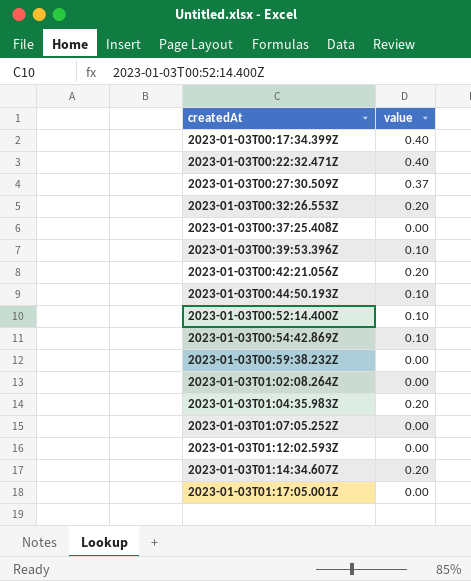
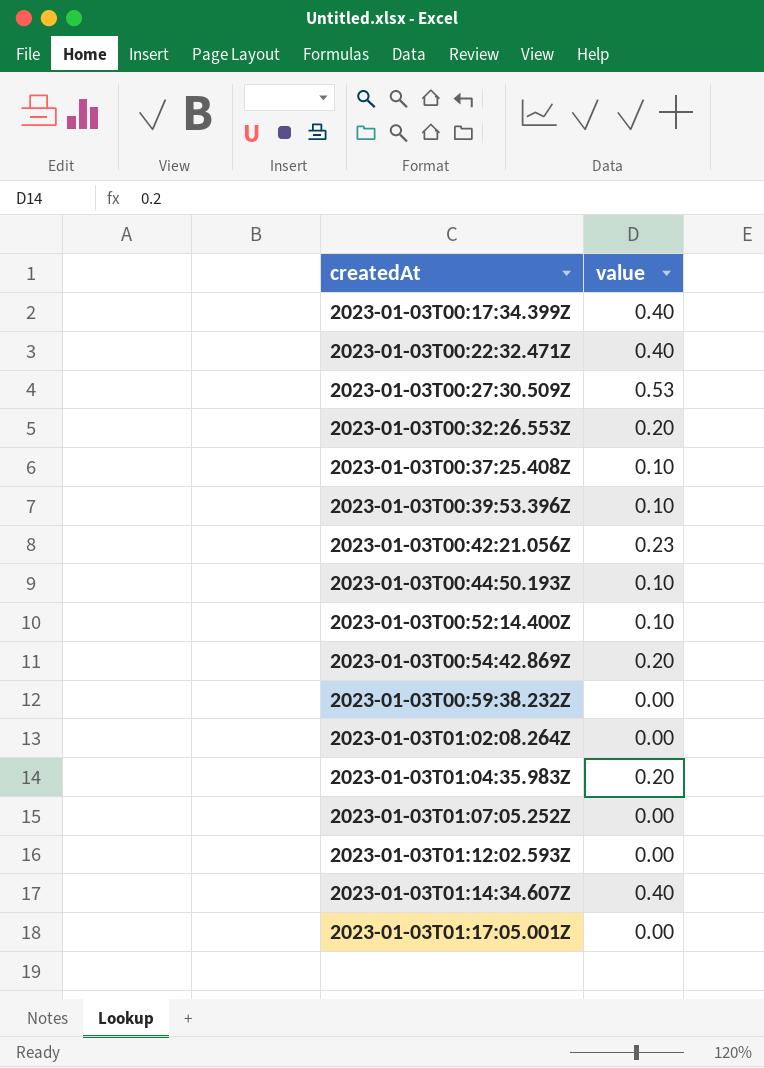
2023-01-03T00:27:30.509Z | value: 0.37 -> 0.53
2023-01-03T00:37:25.408Z | value: 0.00 -> 0.10
2023-01-03T00:42:21.056Z | value: 0.20 -> 0.23
2023-01-03T00:54:42.869Z | value: 0.10 -> 0.20
2023-01-03T01:14:34.607Z | value: 0.20 -> 0.40

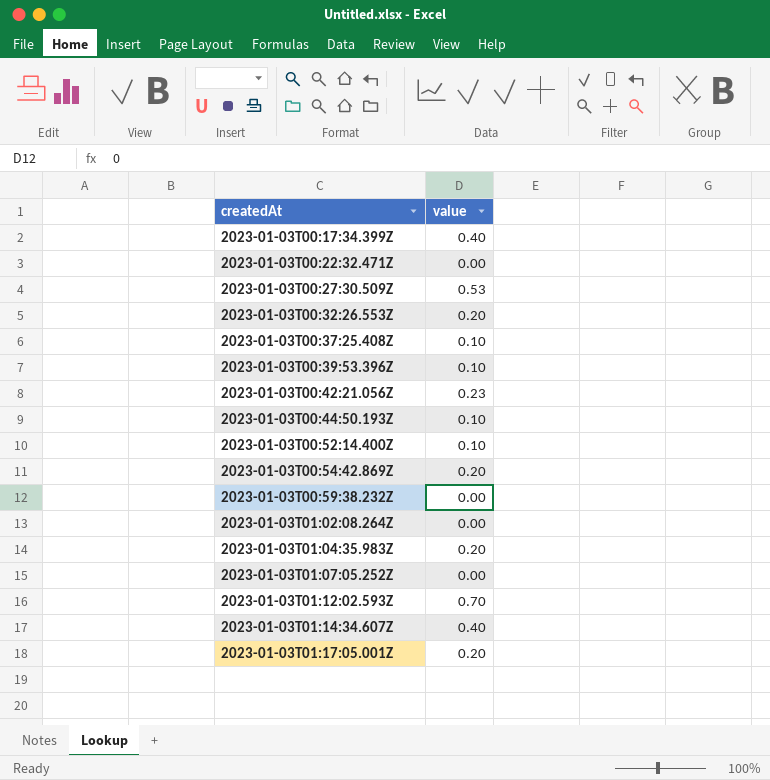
2023-01-03T00:22:32.471Z | value: 0.40 -> 0.00
2023-01-03T01:12:02.593Z | value: 0.00 -> 0.70
2023-01-03T01:17:05.001Z | value: 0.00 -> 0.20

